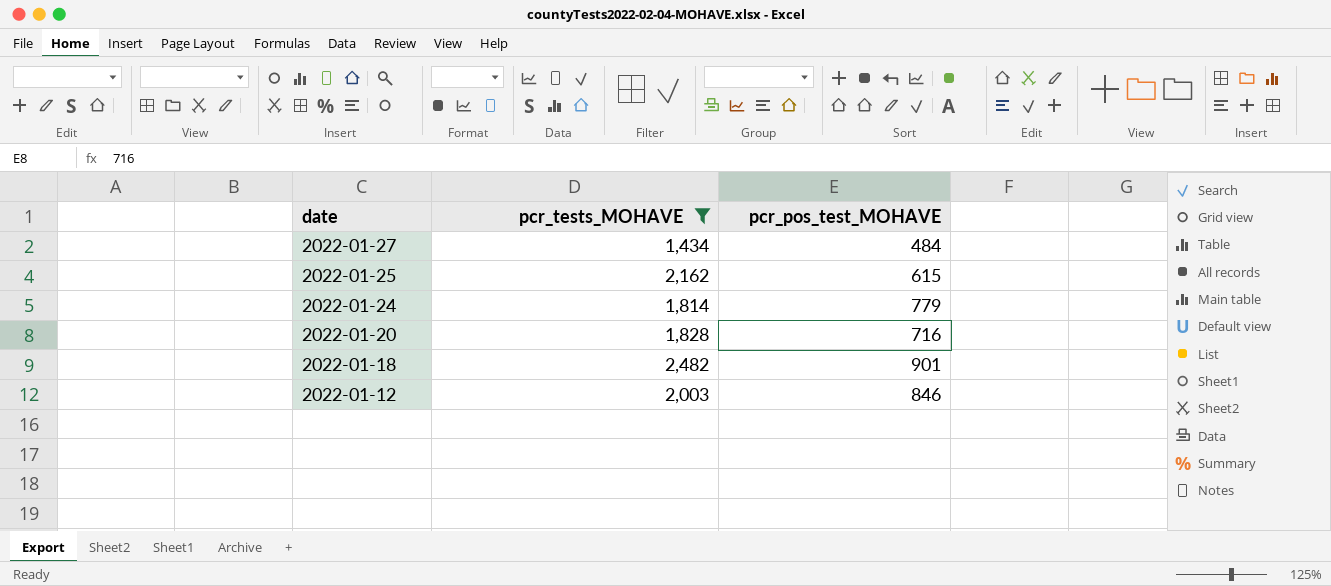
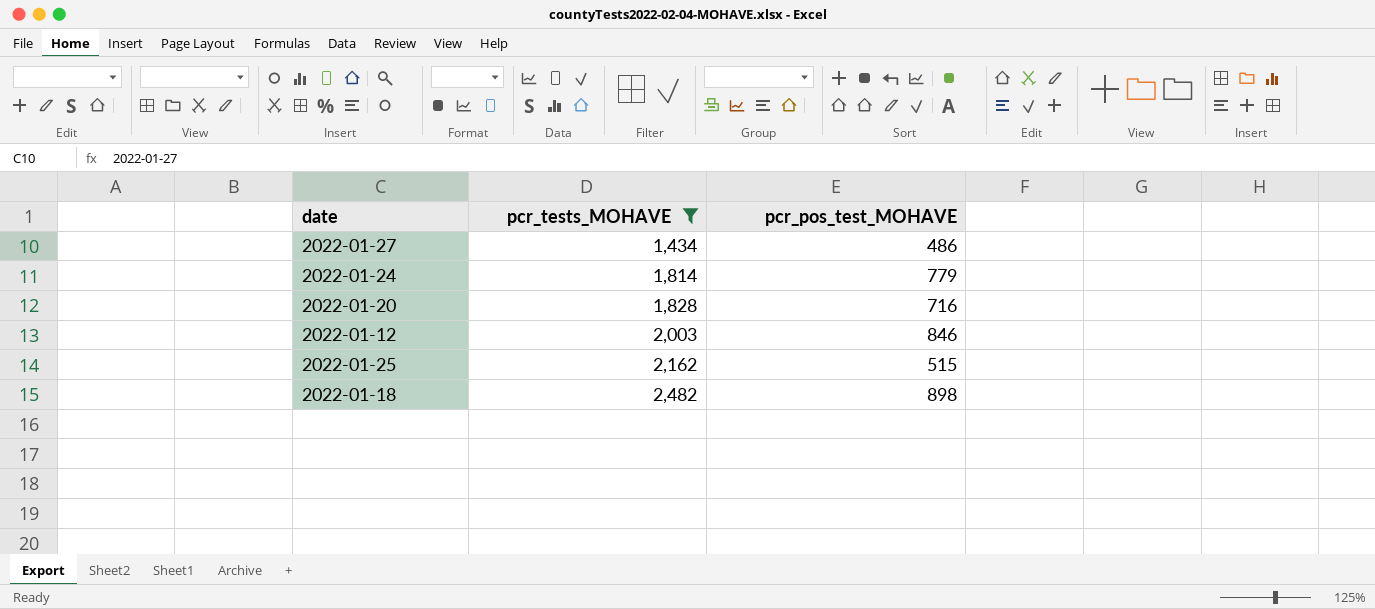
row order: date descending -> pcr_tests_MOHAVE ascending
2022-01-27 | pcr_pos_test_MOHAVE: 484 -> 486
2022-01-25 | pcr_pos_test_MOHAVE: 615 -> 515
2022-01-18 | pcr_pos_test_MOHAVE: 901 -> 898

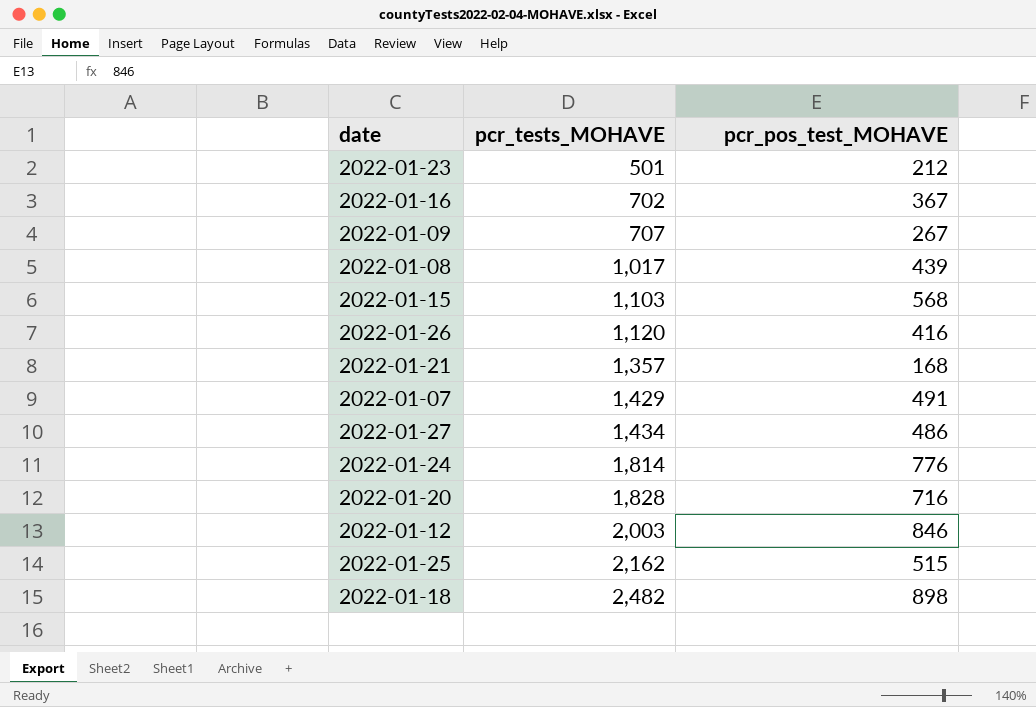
filter: pcr_tests_MOHAVE >= 1,434 -> none
2022-01-24 | pcr_pos_test_MOHAVE: 779 -> 776

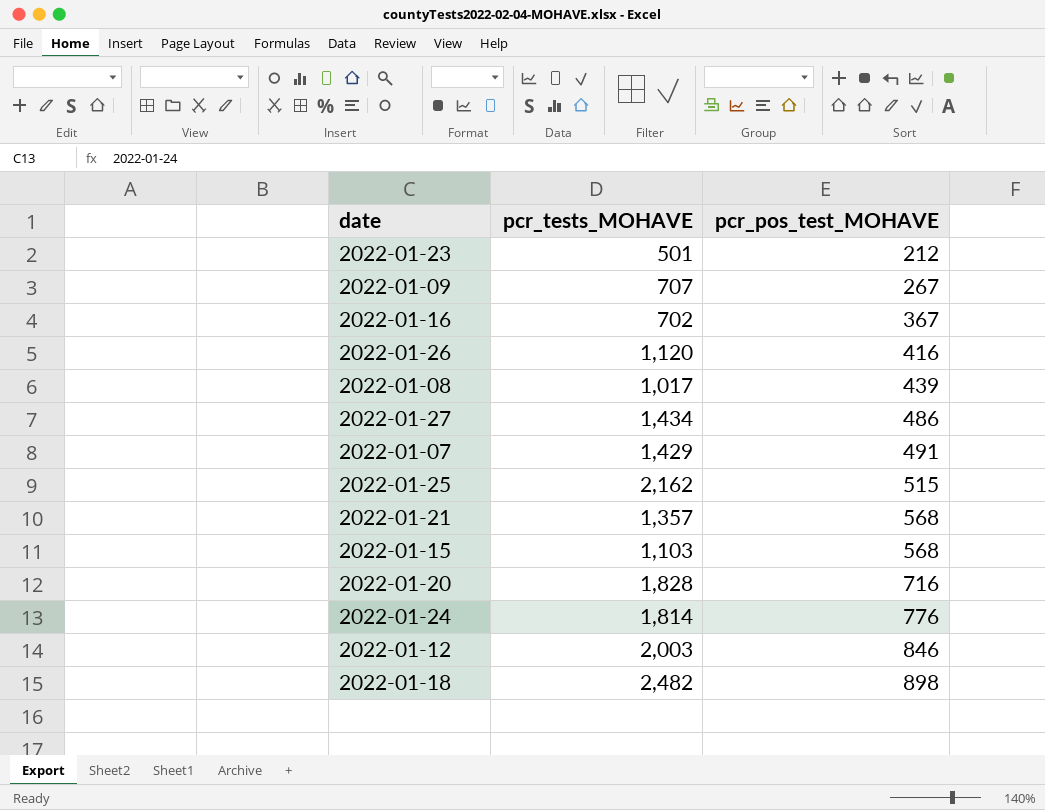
row order: pcr_tests_MOHAVE ascending -> pcr_pos_test_MOHAVE ascending
2022-01-21 | pcr_pos_test_MOHAVE: 168 -> 568

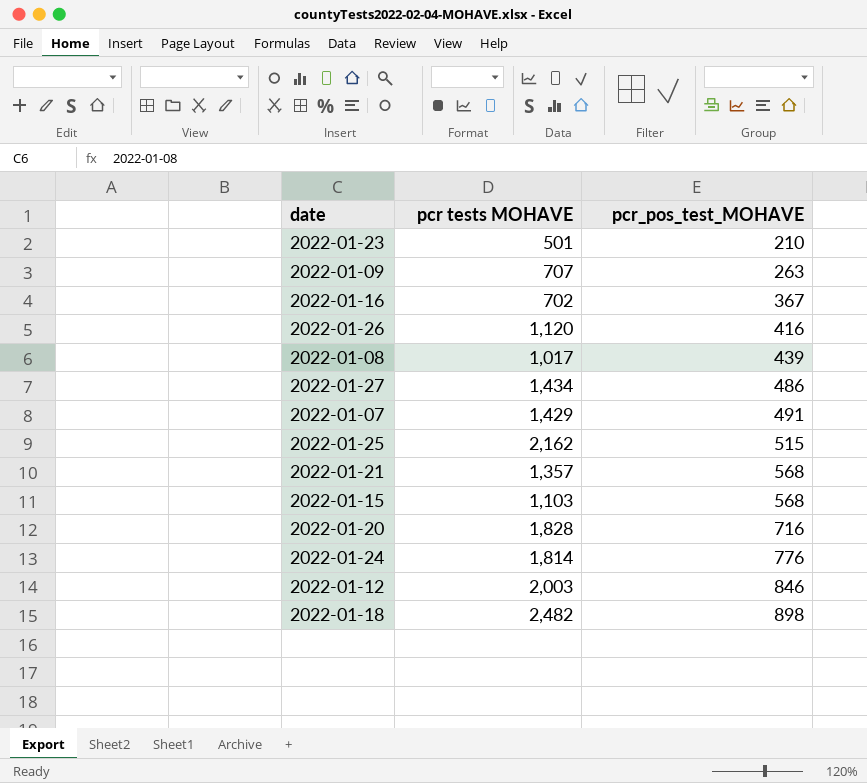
column name: pcr_tests_MOHAVE -> pcr tests MOHAVE
2022-01-23 | pcr_pos_test_MOHAVE: 212 -> 210
2022-01-09 | pcr_pos_test_MOHAVE: 267 -> 263

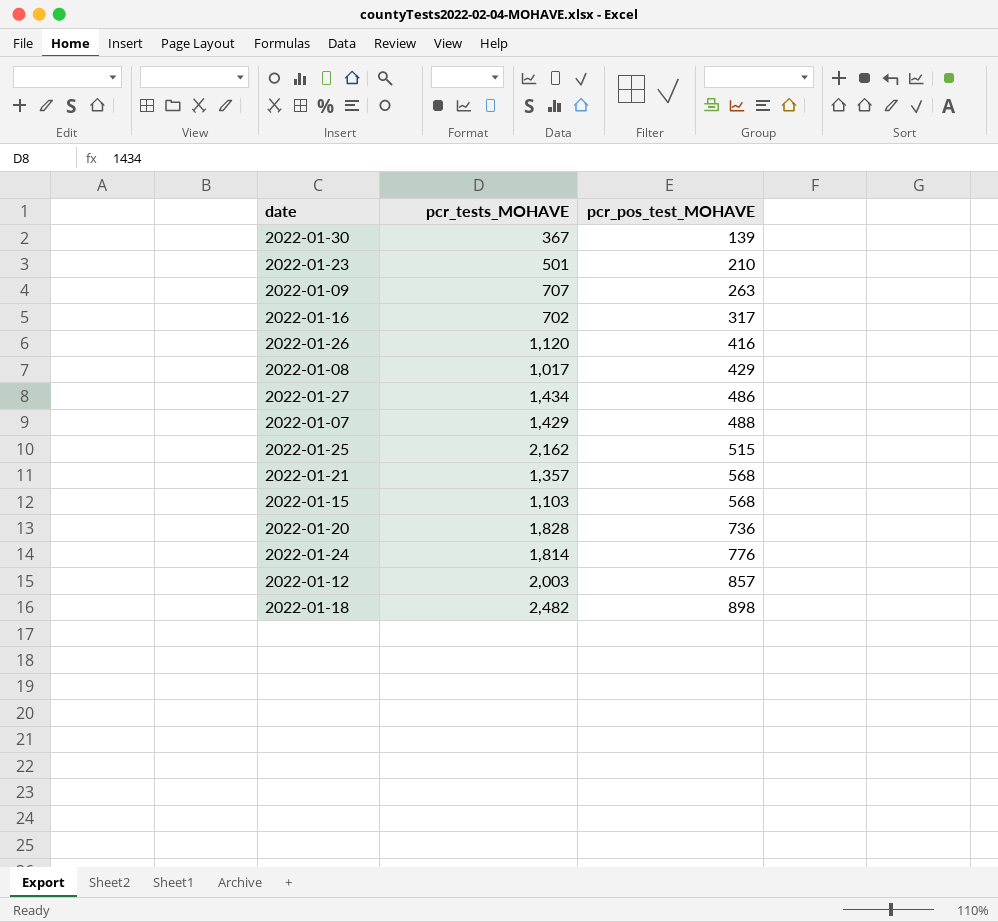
column name: pcr tests MOHAVE -> pcr_tests_MOHAVE
row 2022-01-30: none -> 367 | 139
2022-01-16 | pcr_pos_test_MOHAVE: 367 -> 317
2022-01-08 | pcr_pos_test_MOHAVE: 439 -> 429
2022-01-07 | pcr_pos_test_MOHAVE: 491 -> 488
2022-01-20 | pcr_pos_test_MOHAVE: 716 -> 736
2022-01-12 | pcr_pos_test_MOHAVE: 846 -> 857

